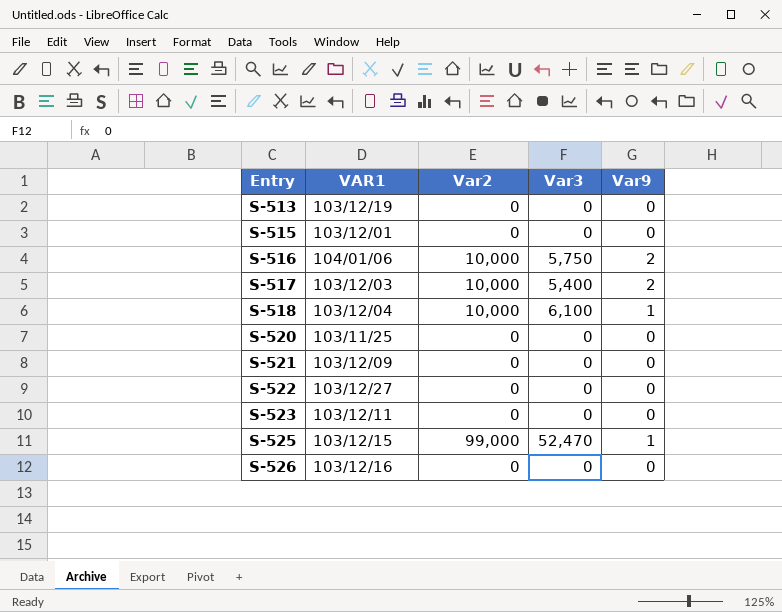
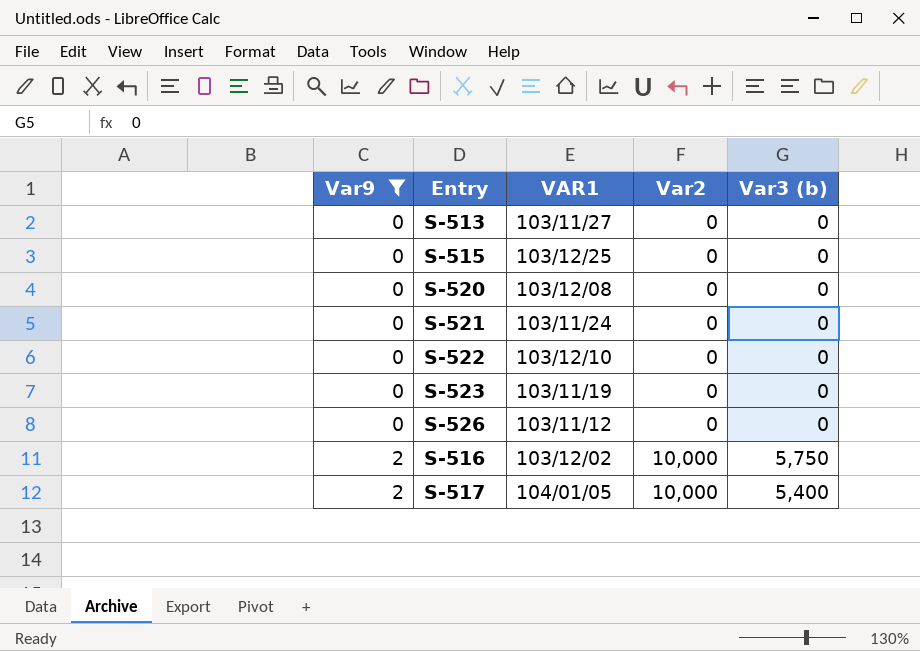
filter: none -> Var9 != 1
row order: Entry ascending -> Var9 ascending
column Var9 | position: 5 -> 1
column name: Var3 -> Var3 (b)
S-513 | VAR1: 103/12/19 -> 103/11/27
S-515 | VAR1: 103/12/01 -> 103/12/25
S-520 | VAR1: 103/11/25 -> 103/12/08
S-521 | VAR1: 103/12/09 -> 103/11/24
S-522 | VAR1: 103/12/27 -> 103/12/10
S-523 | VAR1: 103/12/11 -> 103/11/19
S-526 | VAR1: 103/12/16 -> 103/11/12
S-516 | VAR1: 104/01/06 -> 103/12/02
S-517 | VAR1: 103/12/03 -> 104/01/05

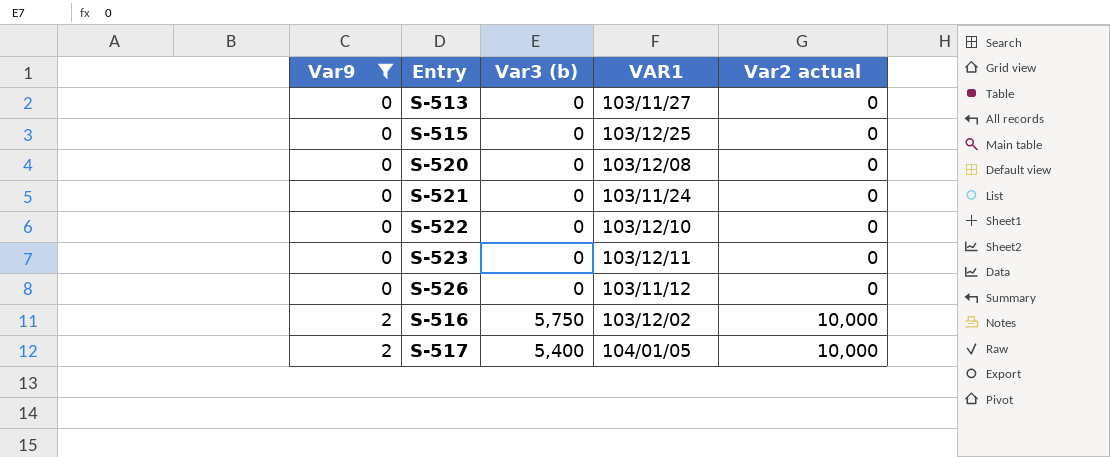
column Var3 (b) | position: 5 -> 3
column name: Var2 -> Var2 actual
S-523 | VAR1: 103/11/19 -> 103/12/11

